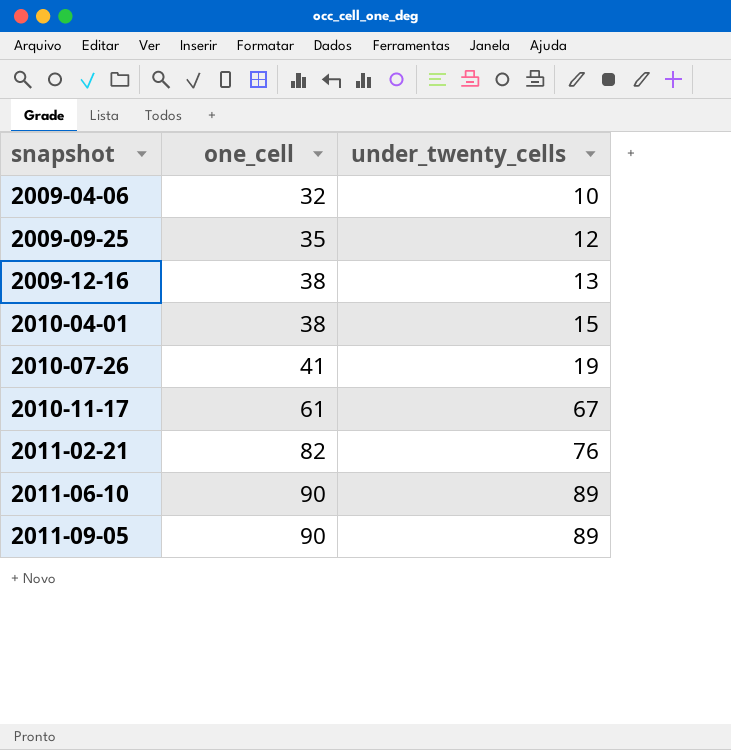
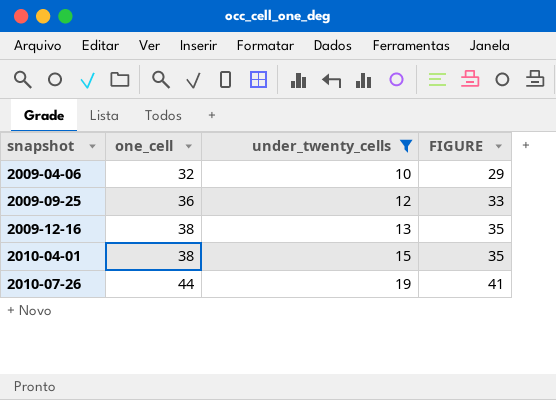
filter: none -> under_twenty_cells <= 19
column FIGURE | formula: none -> [one_cell] - 3
2009-09-25 | one_cell: 35 -> 36
2010-07-26 | one_cell: 41 -> 44

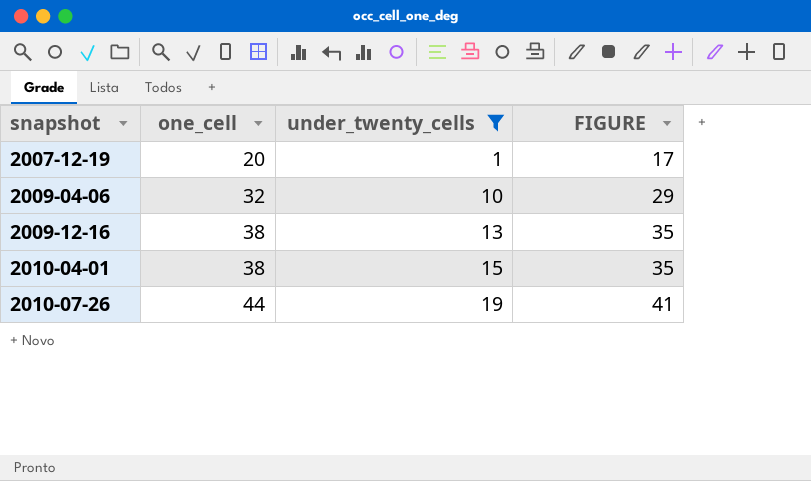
row 2009-09-25: 36 | 12 | 33 -> none
row 2007-12-19: none -> 20 | 1 | 17

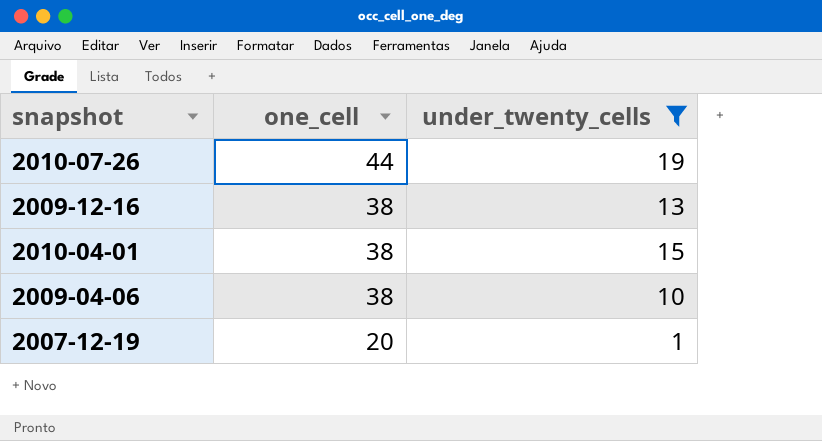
row order: snapshot ascending -> one_cell descending
column FIGURE | formula: [one_cell] - 3 -> none
2009-04-06 | one_cell: 32 -> 38

